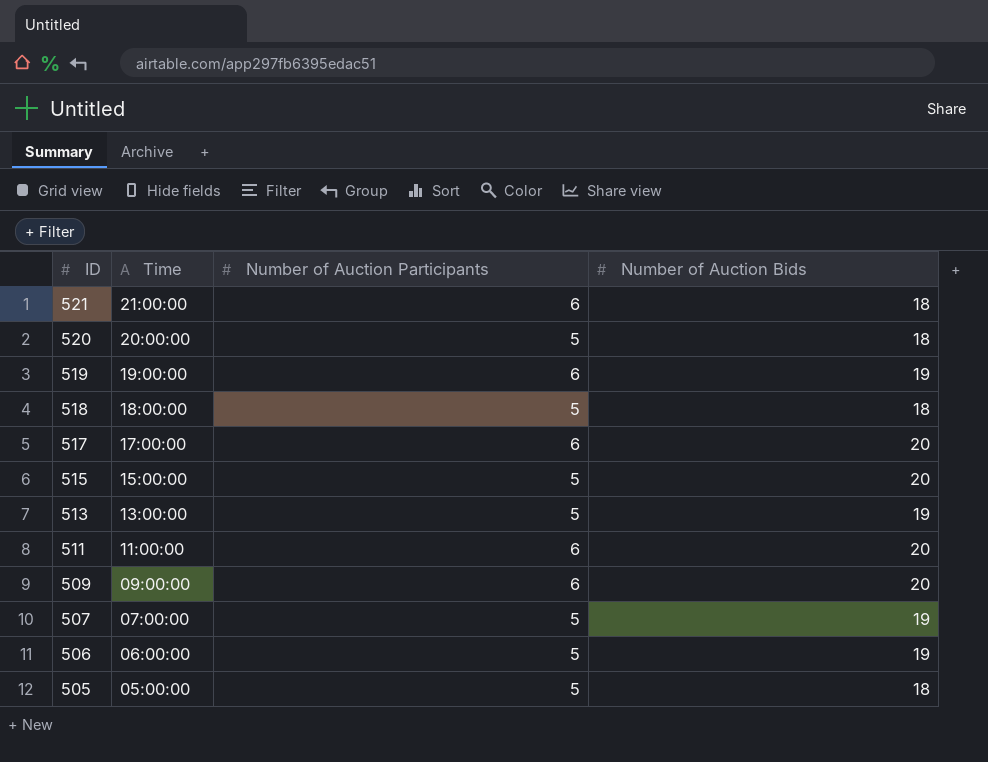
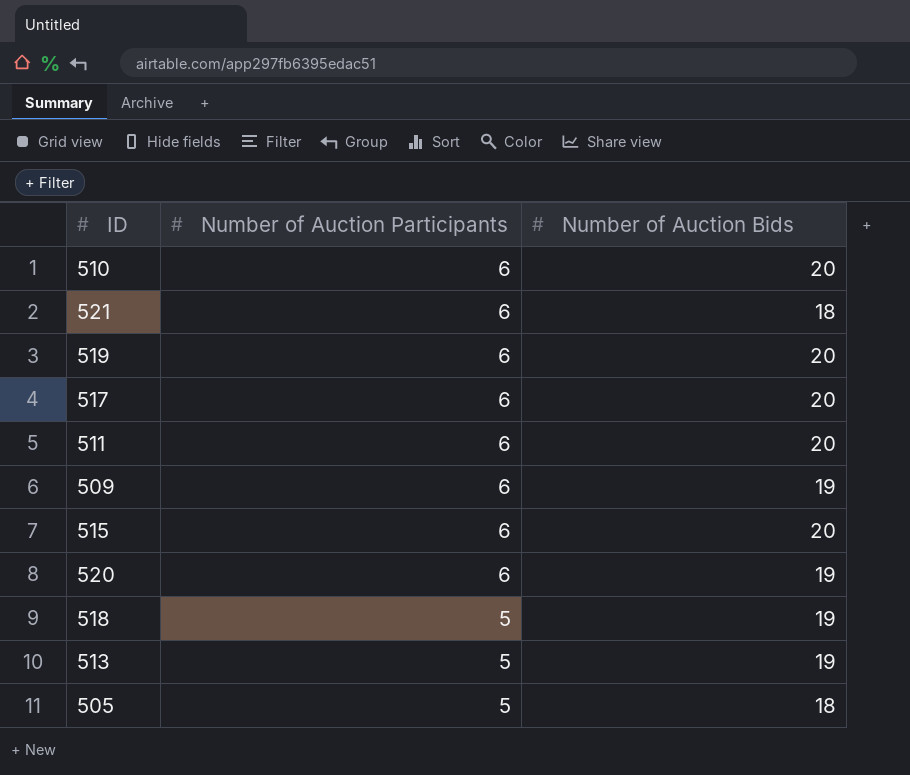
row order: ID descending -> Number of Auction Participants descending
column Time | position: 2 -> none
row 507: 07:00:00 | 5 | 19 -> none
row 506: 06:00:00 | 5 | 19 -> none
row 510: none -> 6 | 20
519 | Number of Auction Bids: 19 -> 20
509 | Number of Auction Bids: 20 -> 19
515 | Number of Auction Participants: 5 -> 6
520 | Number of Auction Participants: 5 -> 6
520 | Number of Auction Bids: 18 -> 19
518 | Number of Auction Bids: 18 -> 19

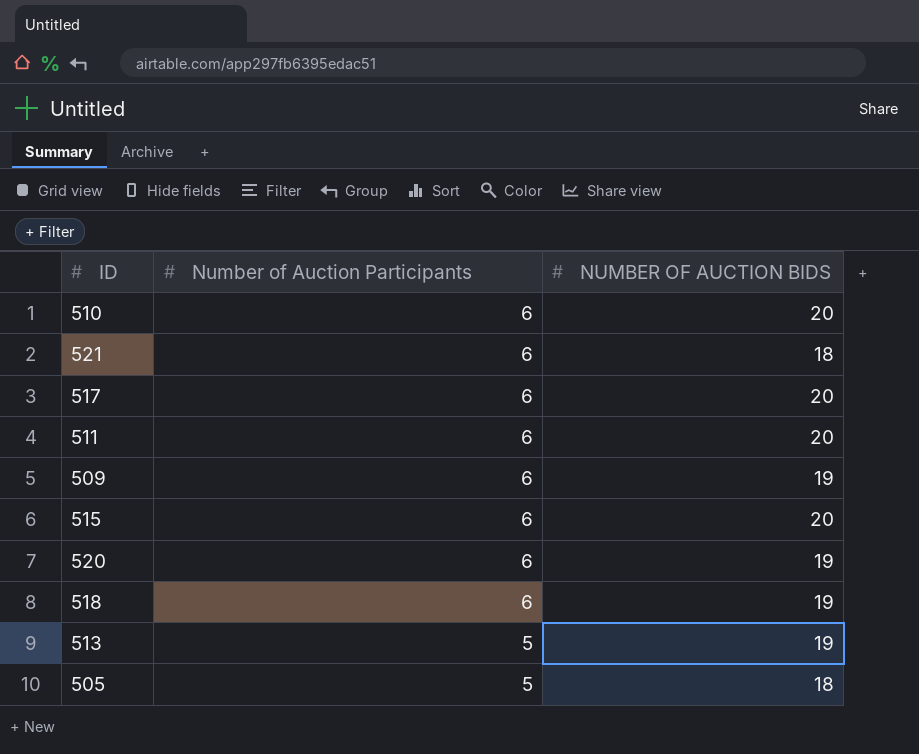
column name: Number of Auction Bids -> NUMBER OF AUCTION BIDS
row 519: 6 | 20 -> none
518 | Number of Auction Participants: 5 -> 6

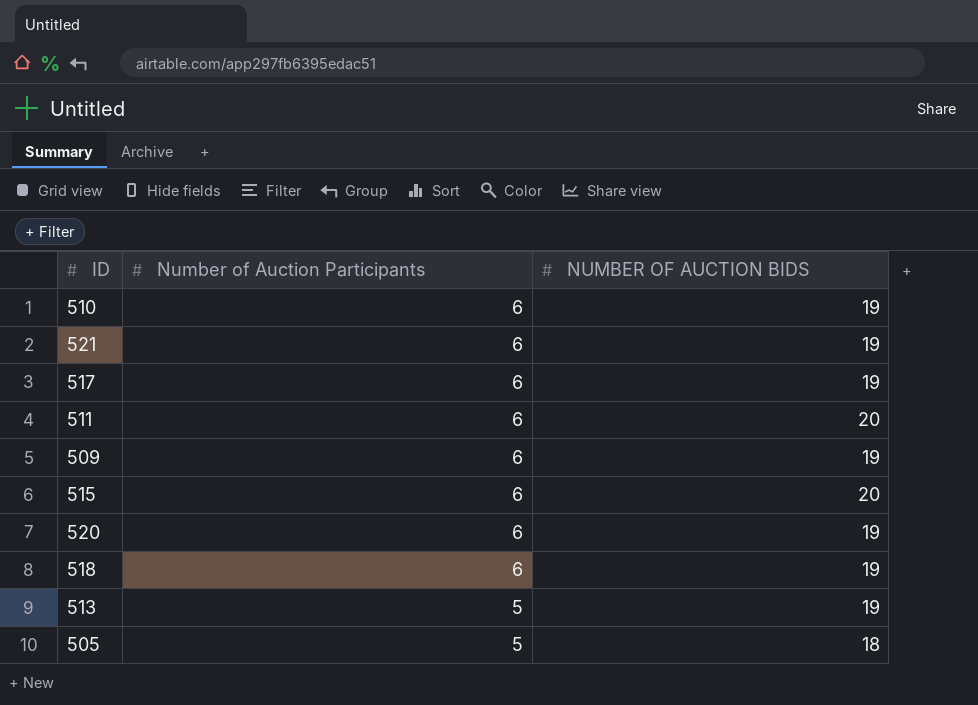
510 | NUMBER OF AUCTION BIDS: 20 -> 19
521 | NUMBER OF AUCTION BIDS: 18 -> 19
517 | NUMBER OF AUCTION BIDS: 20 -> 19

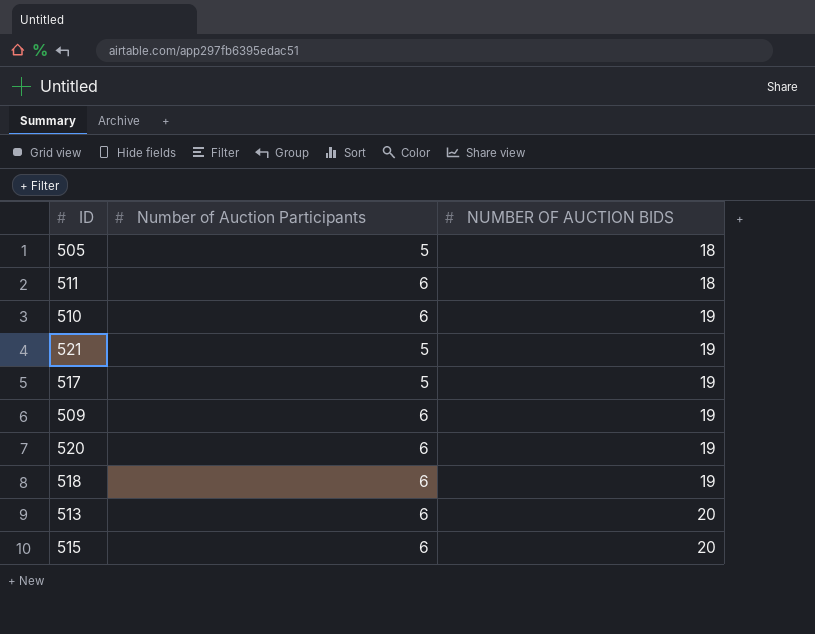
row order: Number of Auction Participants descending -> NUMBER OF AUCTION BIDS ascending
511 | NUMBER OF AUCTION BIDS: 20 -> 18
521 | Number of Auction Participants: 6 -> 5
517 | Number of Auction Participants: 6 -> 5
513 | Number of Auction Participants: 5 -> 6
513 | NUMBER OF AUCTION BIDS: 19 -> 20

